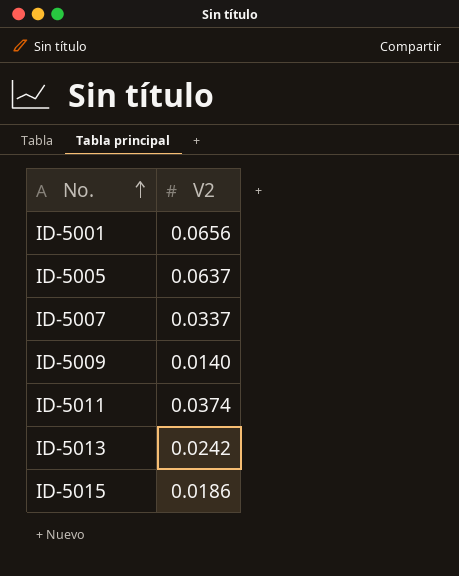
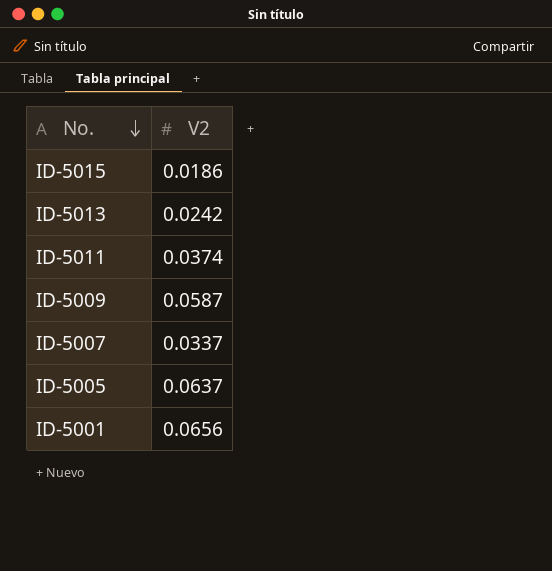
row order: No. ascending -> No. descending
ID-5009 | V2: 0.0140 -> 0.0587

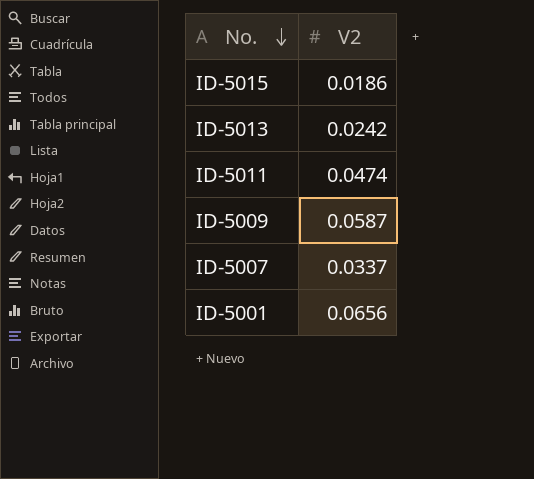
row ID-5005: 0.0637 -> none
ID-5011 | V2: 0.0374 -> 0.0474

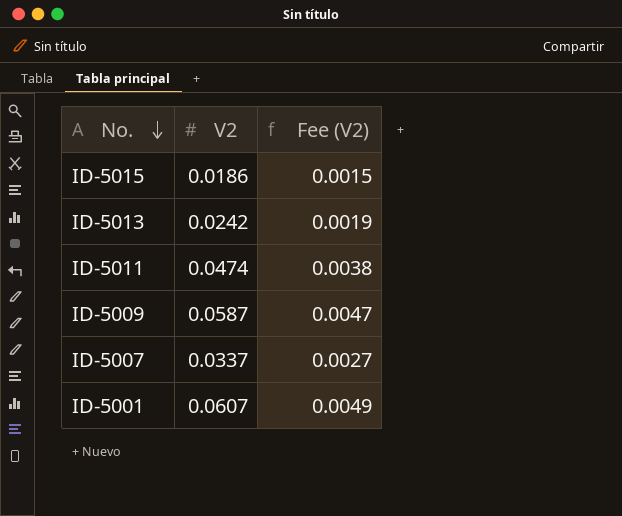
column Fee (V2) | formula: none -> [V2] * 0.08
ID-5001 | V2: 0.0656 -> 0.0607

